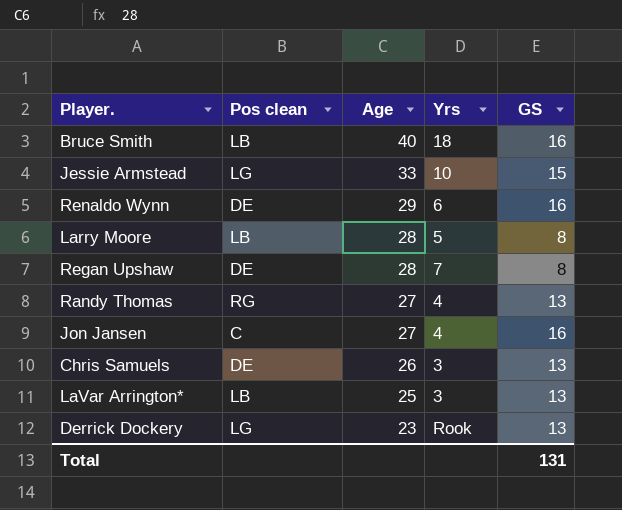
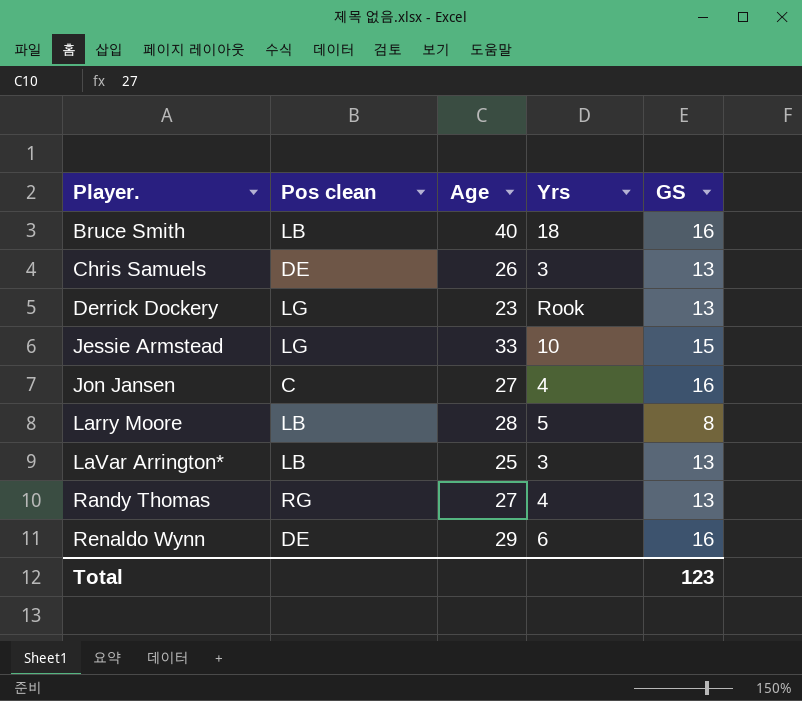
row order: Age descending -> Player. ascending
row Regan Upshaw: DE | 28 | 7 | 8 -> none
Total | GS: 131 -> 123

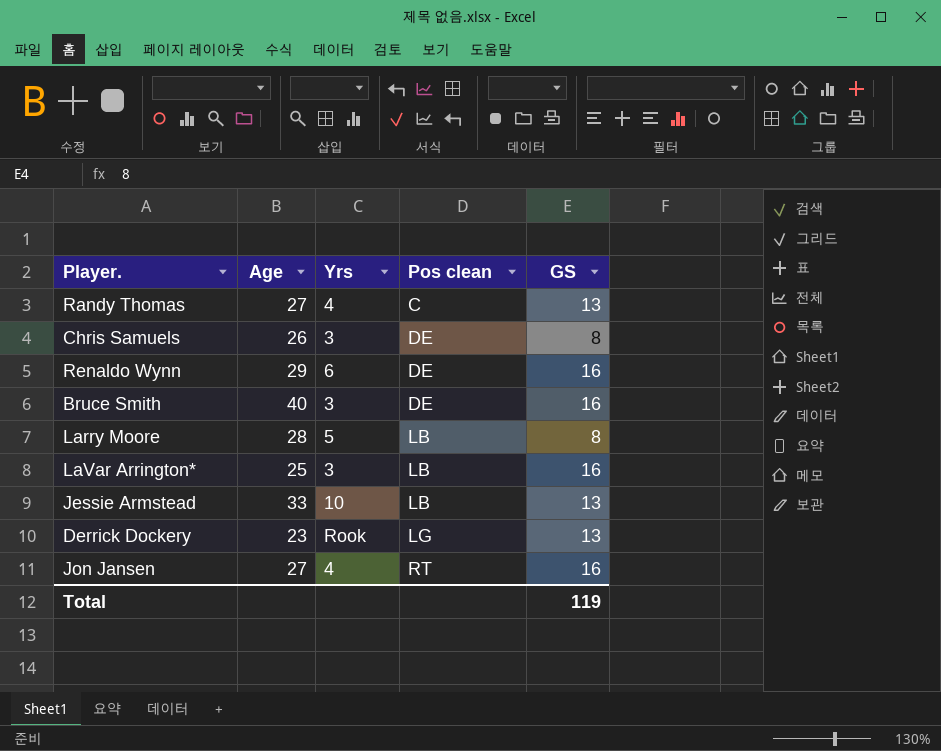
row order: Player. ascending -> Pos clean ascending
column Pos clean | position: 2 -> 4
Randy Thomas | Pos clean: RG -> C
Chris Samuels | GS: 13 -> 8
Bruce Smith | Yrs: 18 -> 3
Bruce Smith | Pos clean: LB -> DE
LaVar Arrington* | GS: 13 -> 16
Jessie Armstead | Pos clean: LG -> LB
Jessie Armstead | GS: 15 -> 13
Jon Jansen | Pos clean: C -> RT
Total | GS: 123 -> 119

